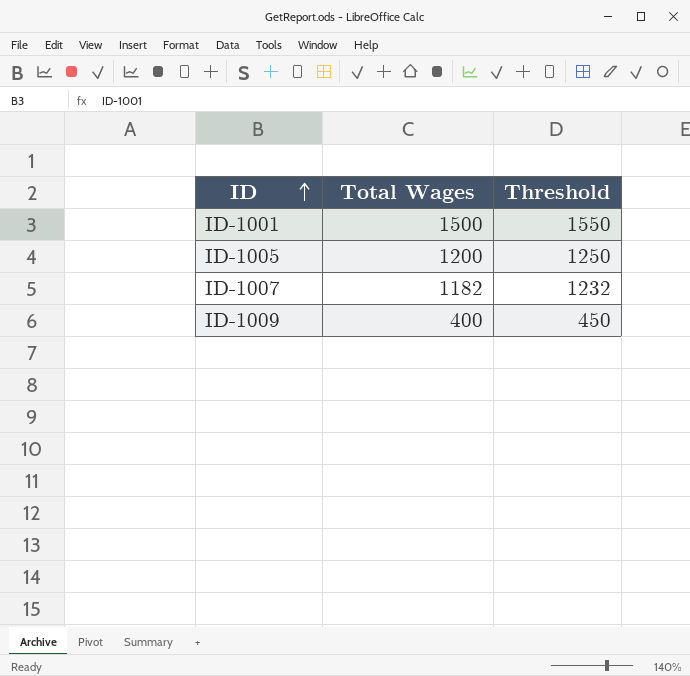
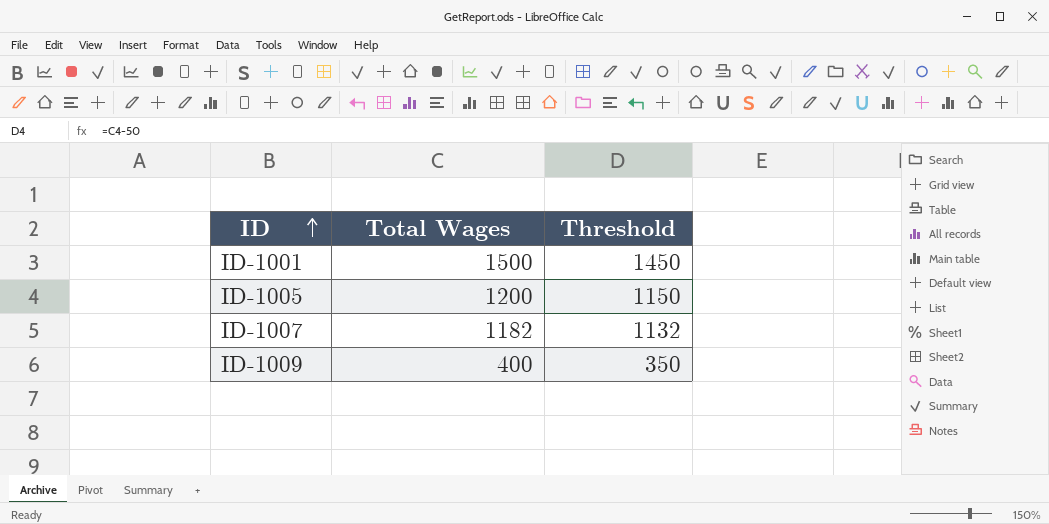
column Threshold | formula: [Total Wages] + 50 -> [Total Wages] - 50

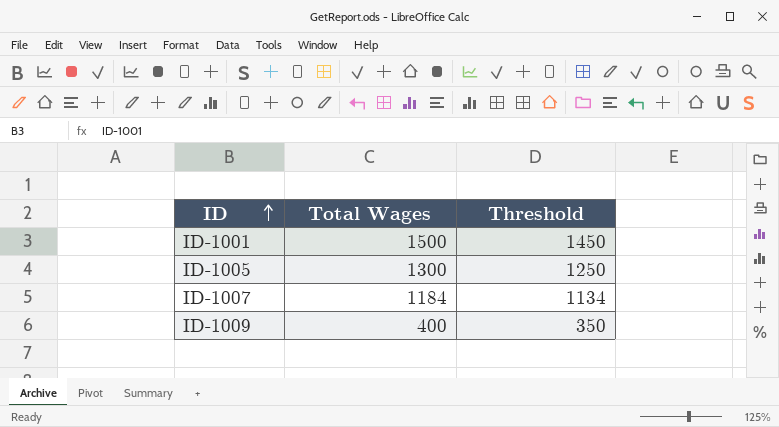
ID-1005 | Total Wages: 1200 -> 1300
ID-1005 | Threshold: 1150 -> 1250
ID-1007 | Total Wages: 1182 -> 1184
ID-1007 | Threshold: 1132 -> 1134

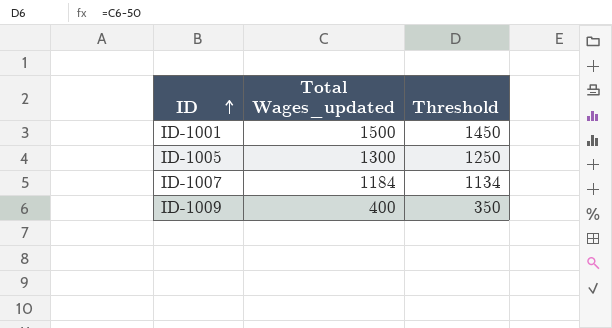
column name: Total Wages -> Total Wages_updated

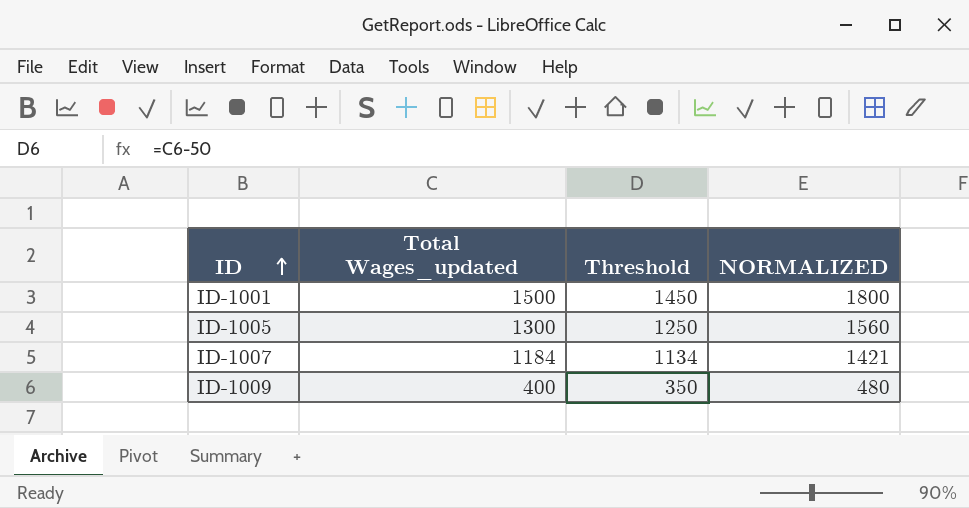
column NORMALIZED | formula: none -> [Total Wages_updated] * 1.2

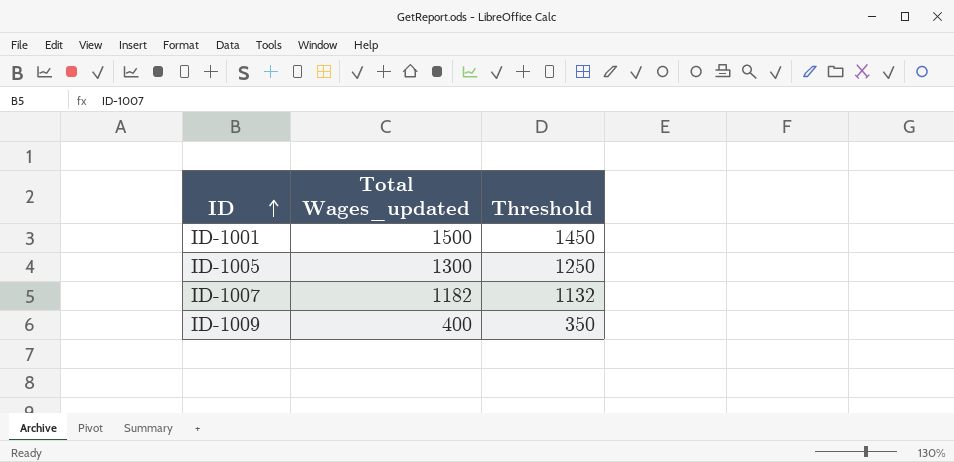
column NORMALIZED | formula: [Total Wages_updated] * 1.2 -> none
ID-1007 | Total Wages_updated: 1184 -> 1182
ID-1007 | Threshold: 1134 -> 1132

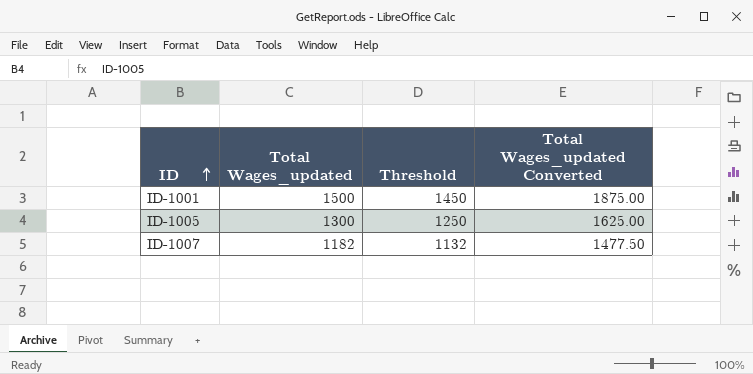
column Total Wages_updated Converted | formula: none -> [Total Wages_updated] * 1.25
row ID-1009: 400 | 350 -> none

